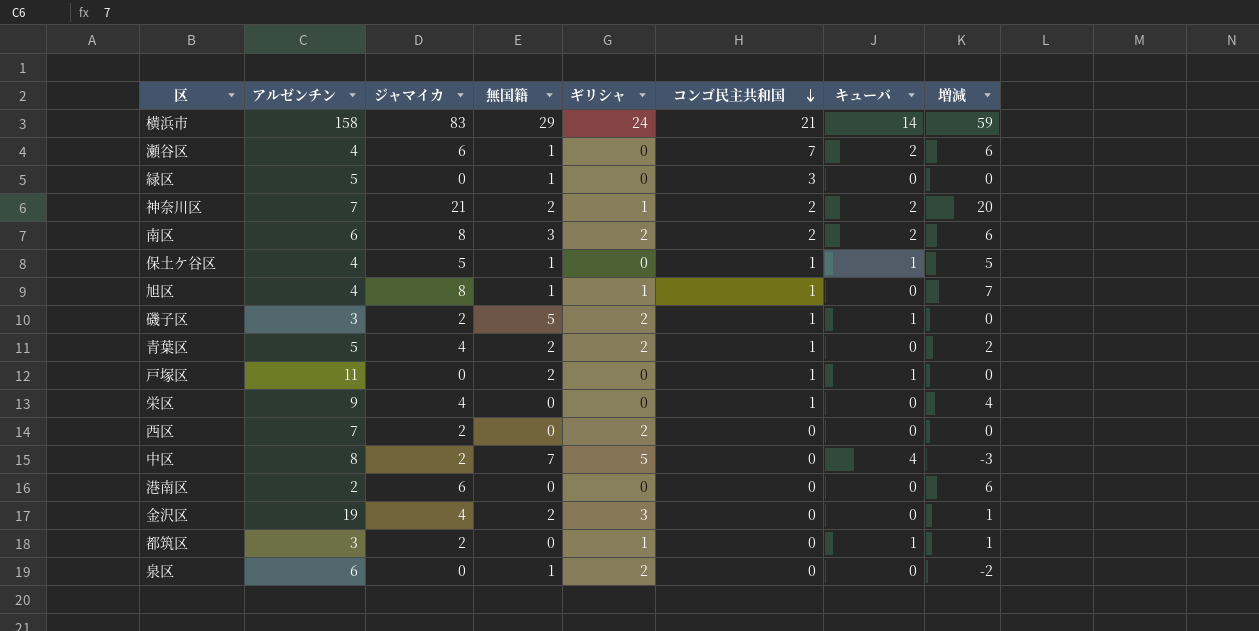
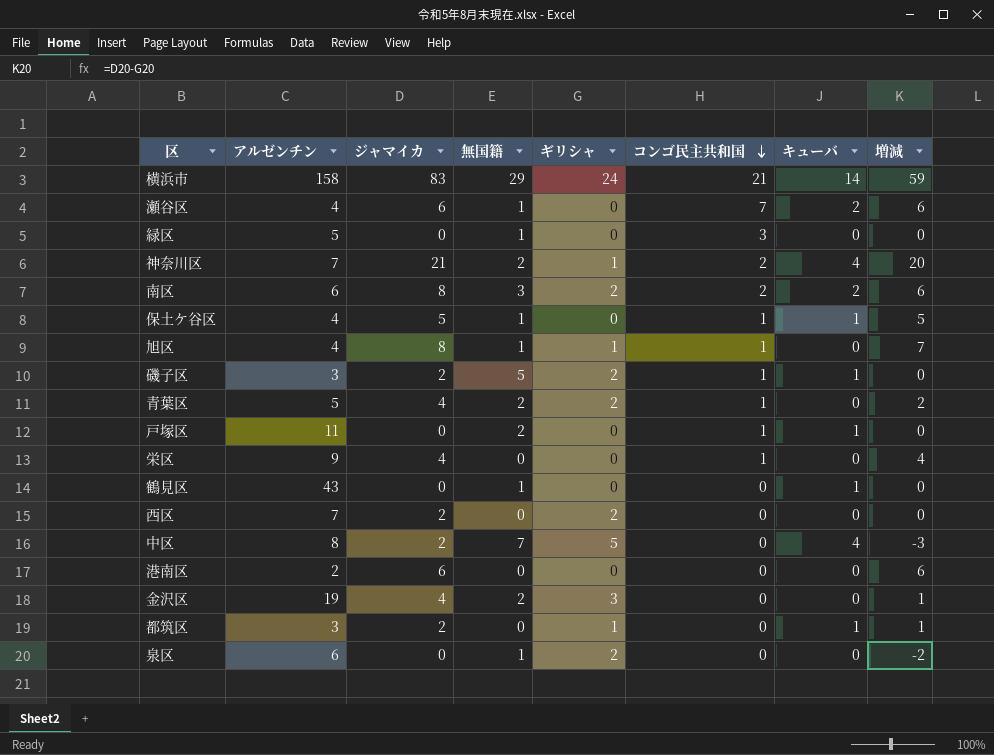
神奈川区 | キューバ: 2 -> 4
row 鶴見区: none -> 43 | 0 | 1 | 0 | 0 | 1 | 0

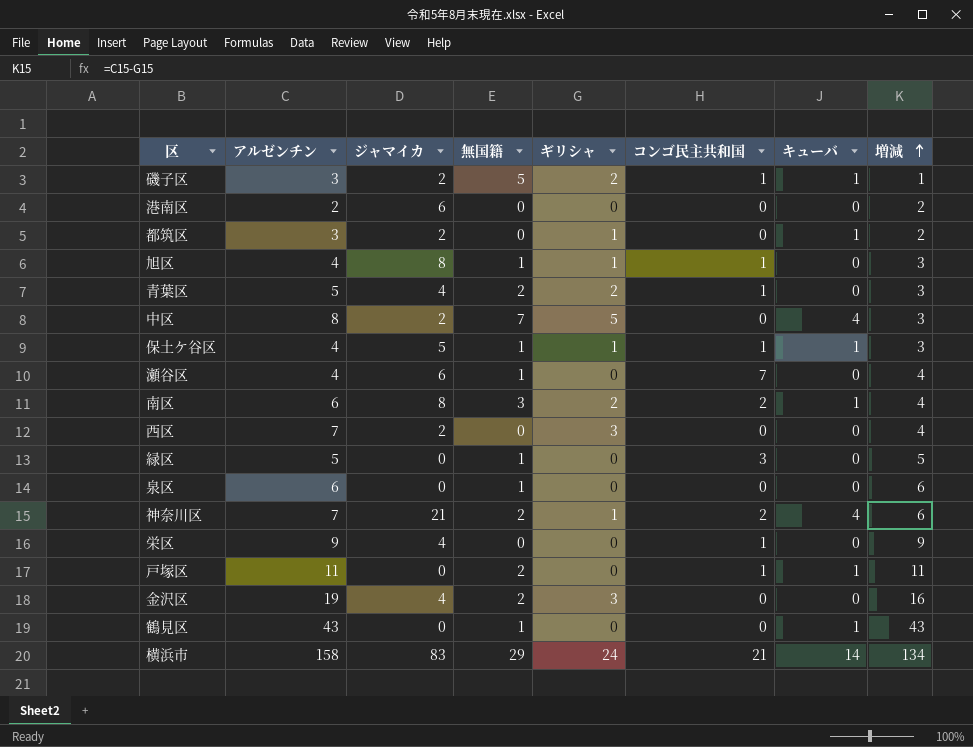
row order: コンゴ民主共和国 descending -> 増減 ascending
column 増減 | formula: [ジャマイカ] - [ギリシャ] -> [アルゼンチン] - [ギリシャ]
保土ケ谷区 | ギリシャ: 0 -> 1
瀬谷区 | キューバ: 2 -> 0
南区 | キューバ: 2 -> 1
西区 | ギリシャ: 2 -> 3
泉区 | ギリシャ: 2 -> 0

